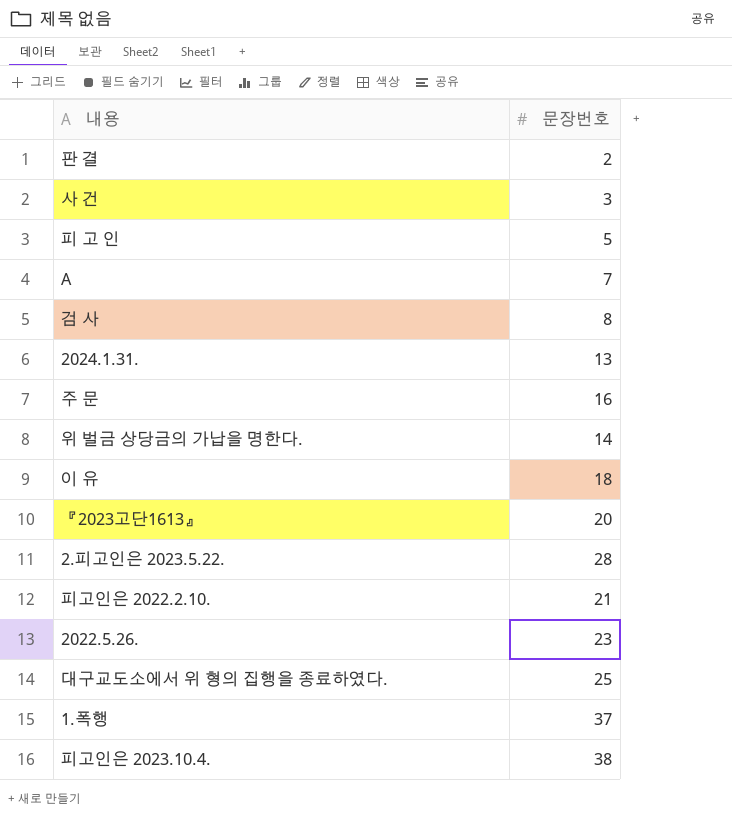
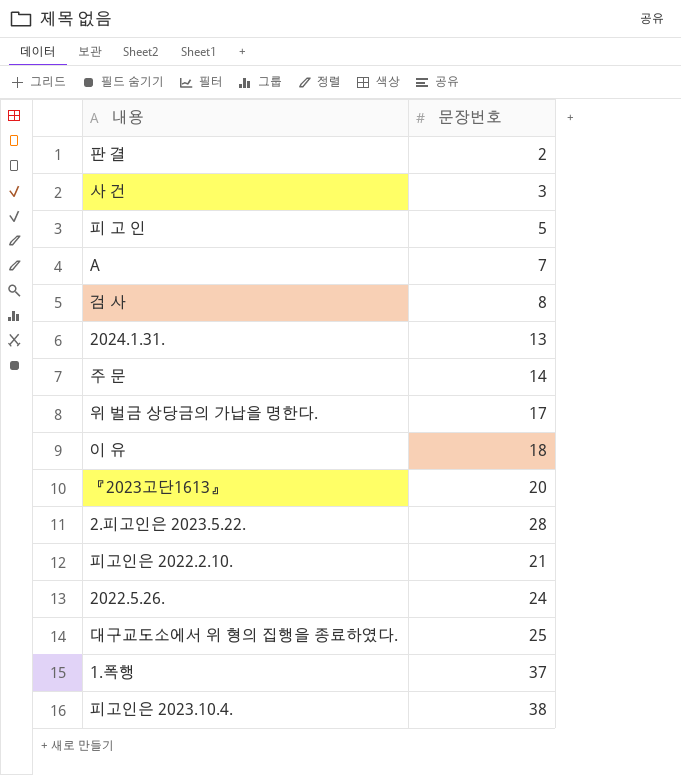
주 문 | 문장번호: 16 -> 14
위 벌금 상당금의 가납을 명한다. | 문장번호: 14 -> 17
2022.5.26. | 문장번호: 23 -> 24

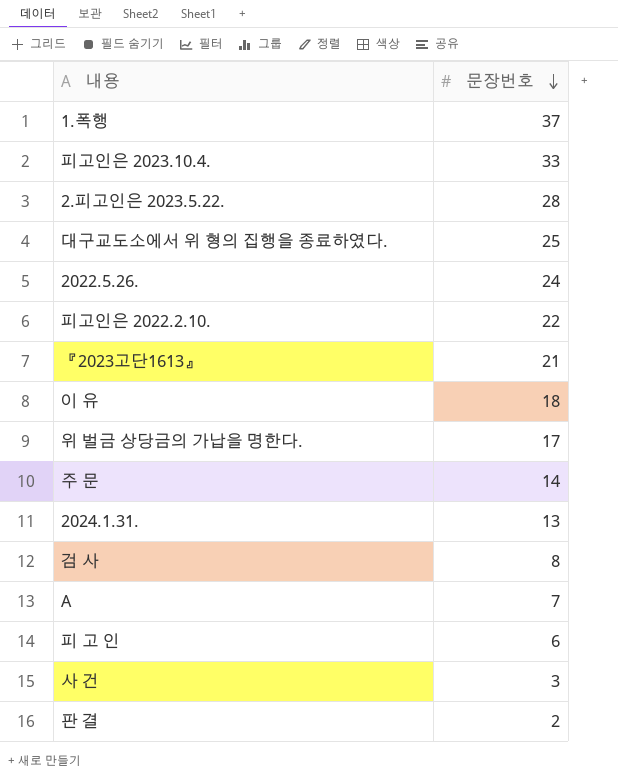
row order: none -> 문장번호 descending
피고인은 2023.10.4. | 문장번호: 38 -> 33
피고인은 2022.2.10. | 문장번호: 21 -> 22
『2023고단1613』 | 문장번호: 20 -> 21
피 고 인 | 문장번호: 5 -> 6

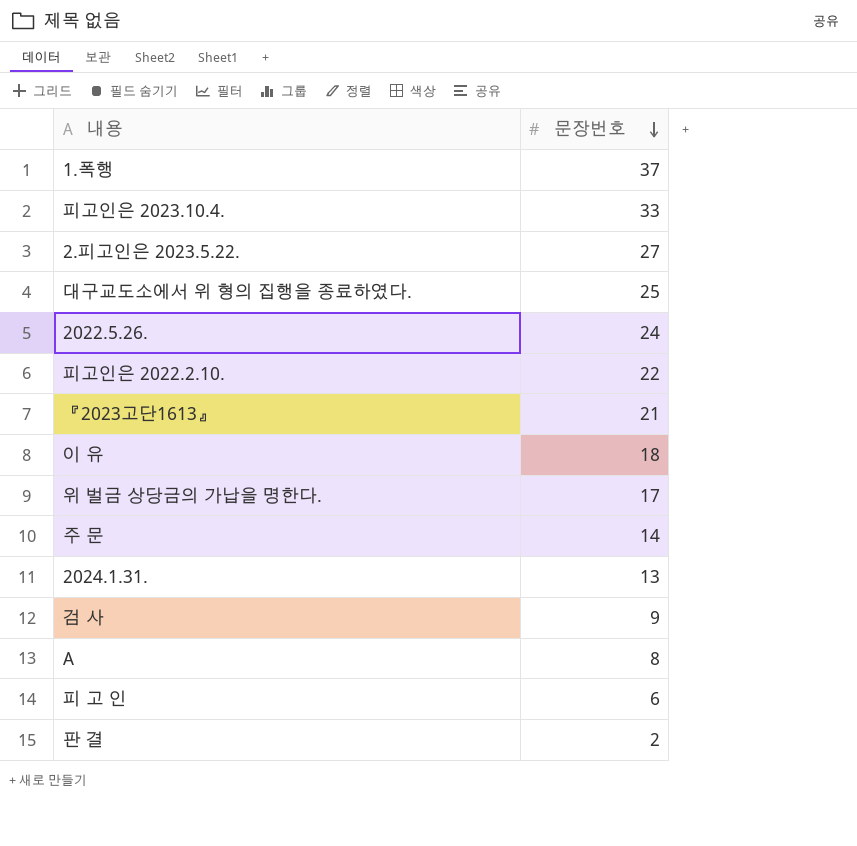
row 사 건: 3 -> none
2.피고인은 2023.5.22. | 문장번호: 28 -> 27
검 사 | 문장번호: 8 -> 9
A | 문장번호: 7 -> 8

